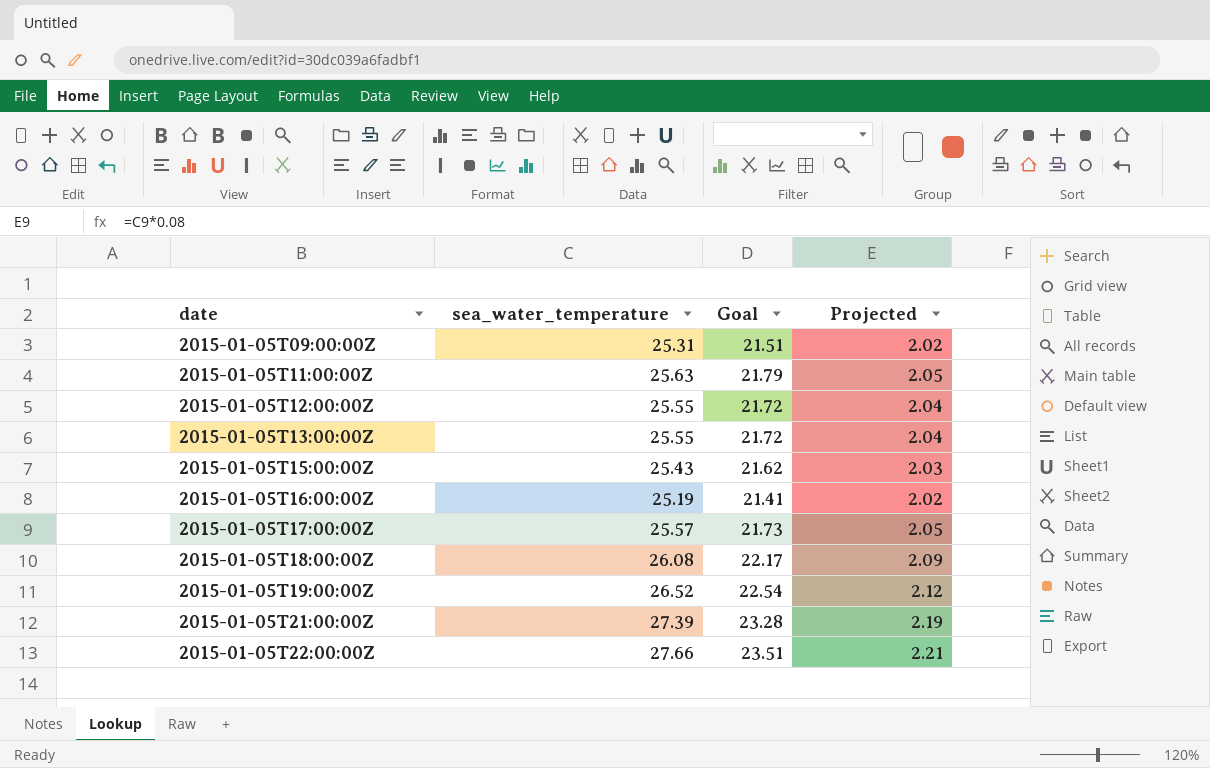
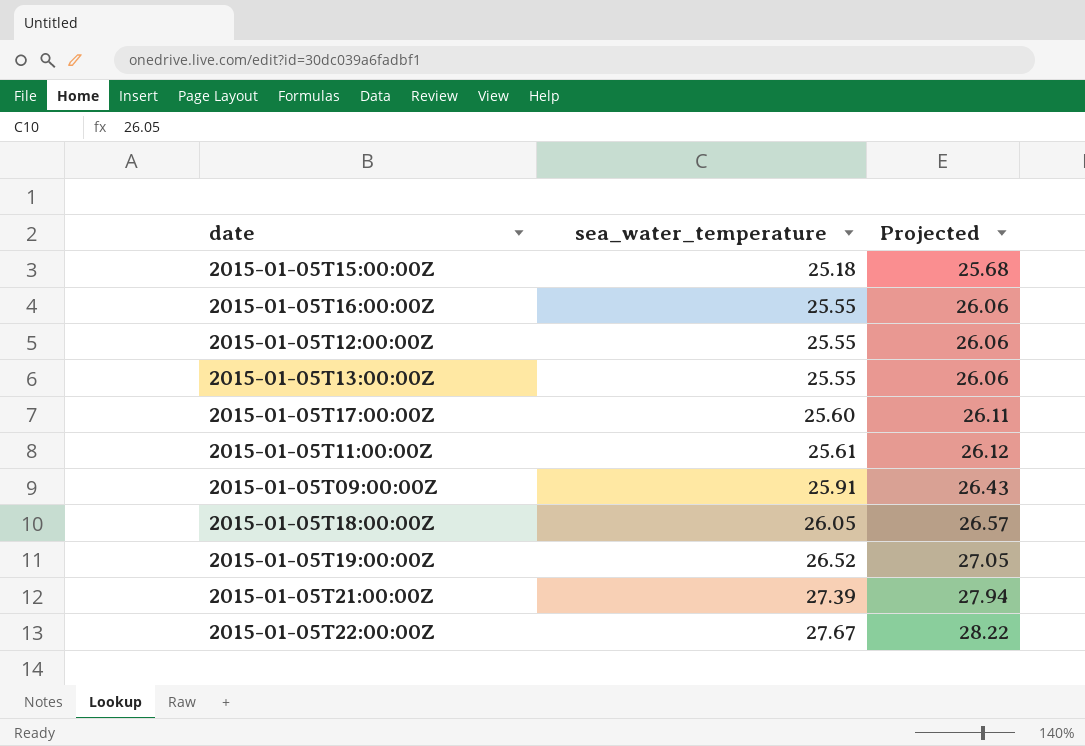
row order: date ascending -> sea_water_temperature ascending
column Goal | formula: [sea_water_temperature] * 0.85 -> none
column Projected | formula: [sea_water_temperature] * 0.08 -> [sea_water_temperature] * 1.02
2015-01-05T15:00:00Z | sea_water_temperature: 25.43 -> 25.18
2015-01-05T16:00:00Z | sea_water_temperature: 25.19 -> 25.55
2015-01-05T17:00:00Z | sea_water_temperature: 25.57 -> 25.60
2015-01-05T11:00:00Z | sea_water_temperature: 25.63 -> 25.61
2015-01-05T09:00:00Z | sea_water_temperature: 25.31 -> 25.91
2015-01-05T18:00:00Z | sea_water_temperature: 26.08 -> 26.05
2015-01-05T22:00:00Z | sea_water_temperature: 27.66 -> 27.67

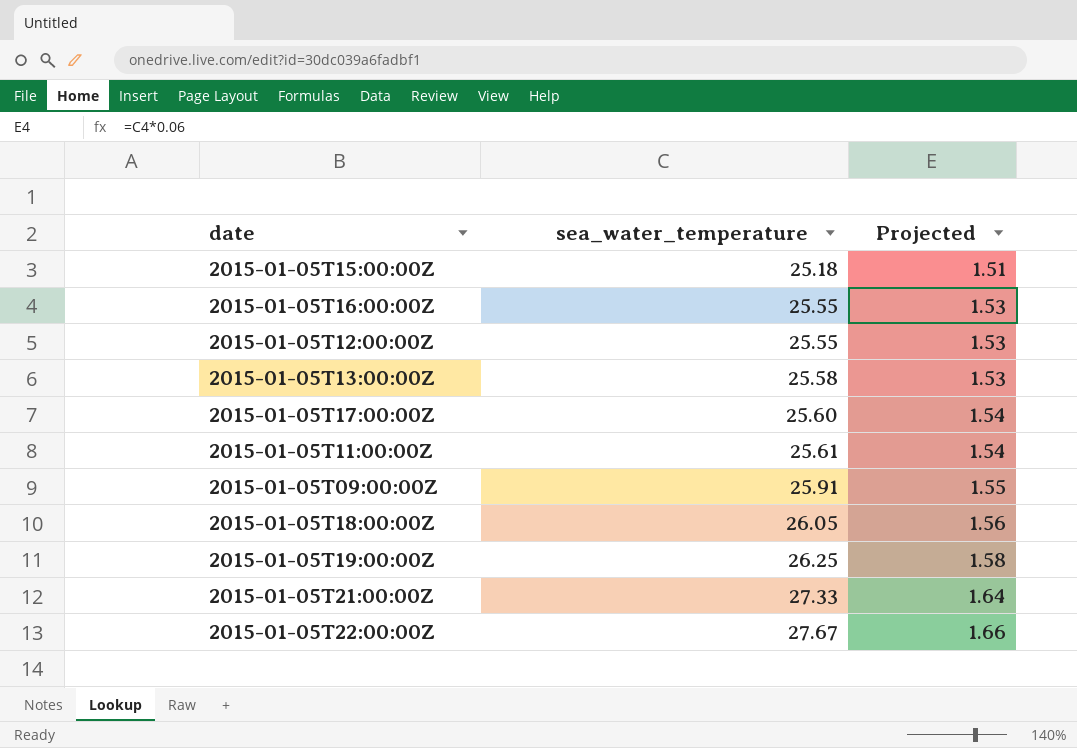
column Projected | formula: [sea_water_temperature] * 1.02 -> [sea_water_temperature] * 0.06
2015-01-05T13:00:00Z | sea_water_temperature: 25.55 -> 25.58
2015-01-05T19:00:00Z | sea_water_temperature: 26.52 -> 26.25
2015-01-05T21:00:00Z | sea_water_temperature: 27.39 -> 27.33

